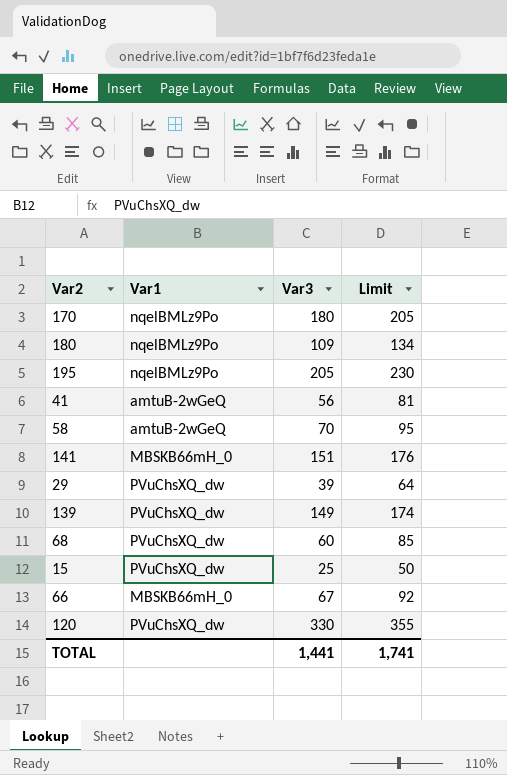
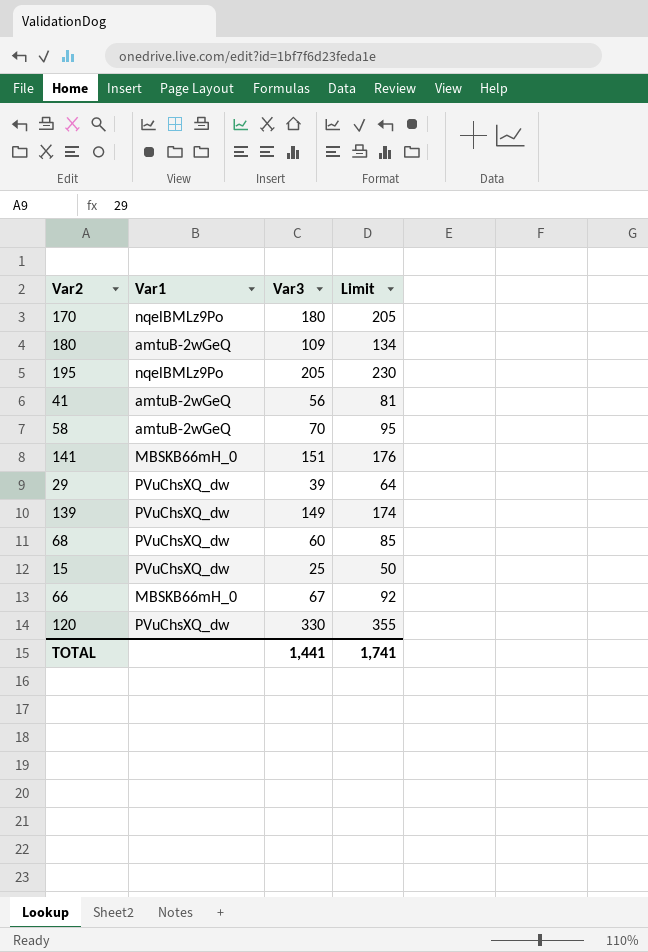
180 | Var1: nqelBMLz9Po -> amtuB-2wGeQ

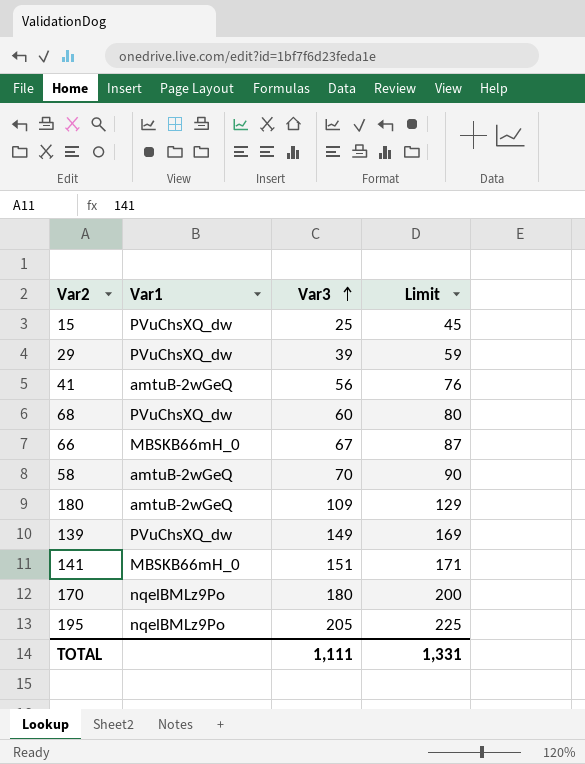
row order: none -> Var3 ascending
column Limit | formula: [Var3] + 25 -> [Var3] + 20
row 120: PVuChsXQ_dw | 330 | 355 -> none
TOTAL | Var3: 1,441 -> 1,111
TOTAL | Limit: 1,741 -> 1,331

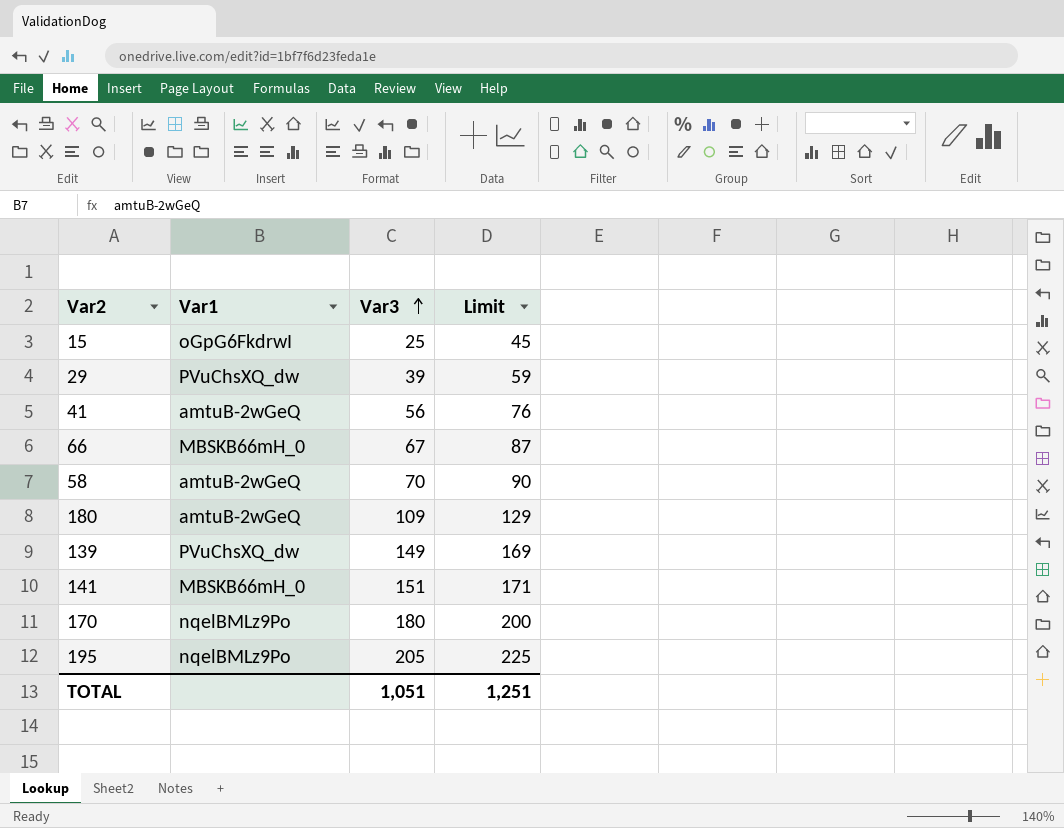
row 68: PVuChsXQ_dw | 60 | 80 -> none
15 | Var1: PVuChsXQ_dw -> oGpG6FkdrwI
TOTAL | Var3: 1,111 -> 1,051
TOTAL | Limit: 1,331 -> 1,251

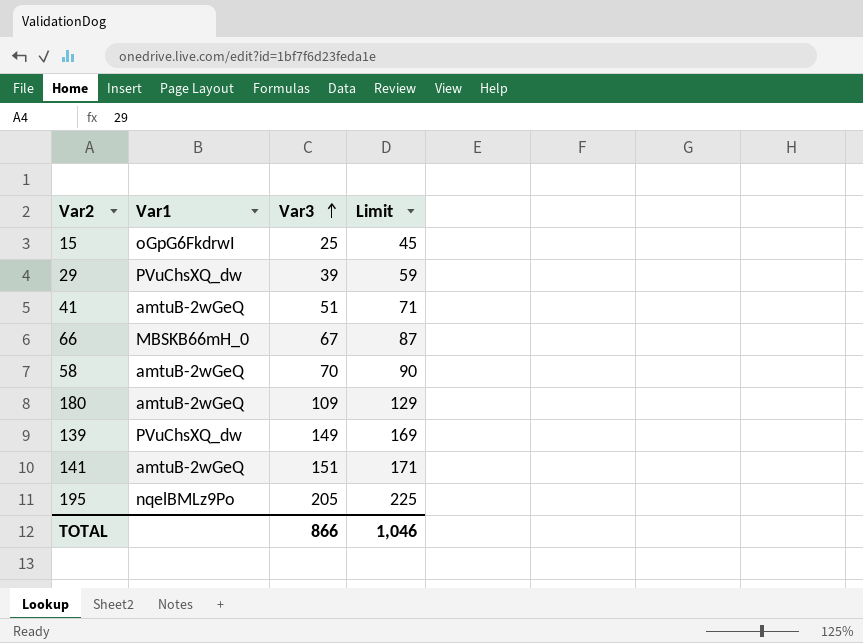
row 170: nqelBMLz9Po | 180 | 200 -> none
41 | Var3: 56 -> 51
41 | Limit: 76 -> 71
141 | Var1: MBSKB66mH_0 -> amtuB-2wGeQ
TOTAL | Var3: 1,051 -> 866
TOTAL | Limit: 1,251 -> 1,046

